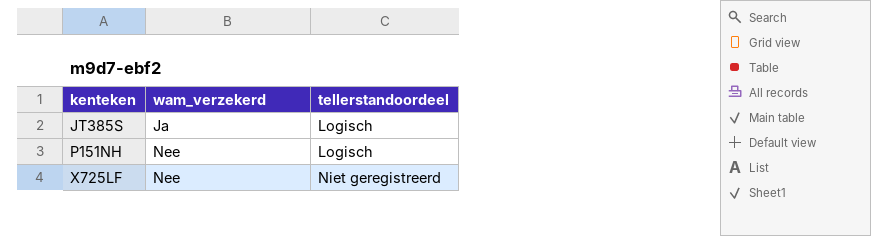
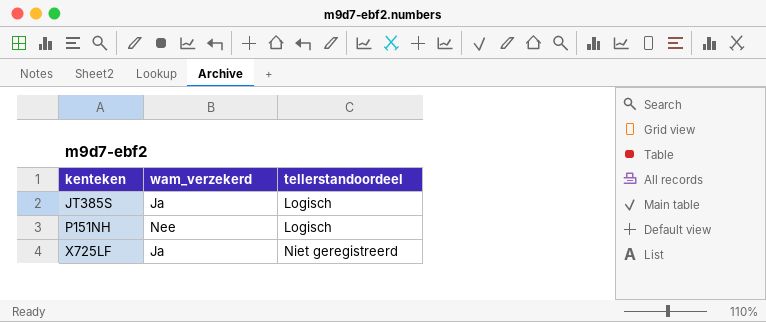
X725LF | wam_verzekerd: Nee -> Ja

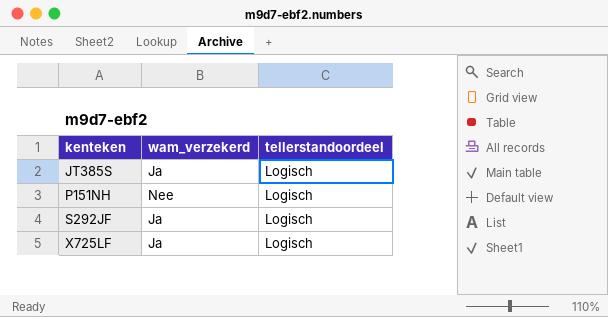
row S292JF: none -> Ja | Logisch
X725LF | tellerstandoordeel: Niet geregistreerd -> Logisch

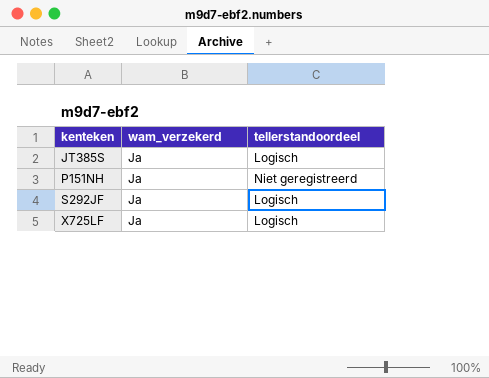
P151NH | wam_verzekerd: Nee -> Ja
P151NH | tellerstandoordeel: Logisch -> Niet geregistreerd

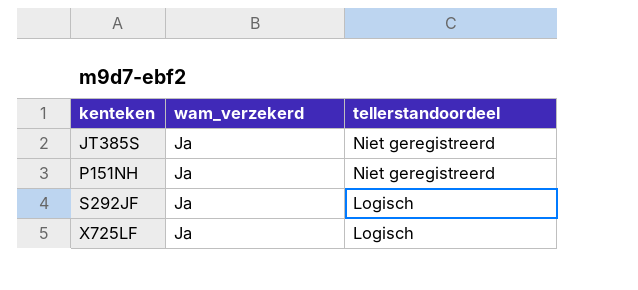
JT385S | tellerstandoordeel: Logisch -> Niet geregistreerd

